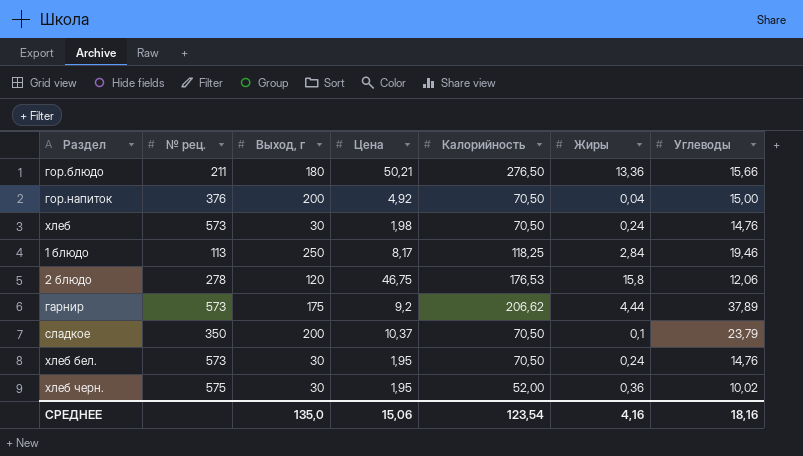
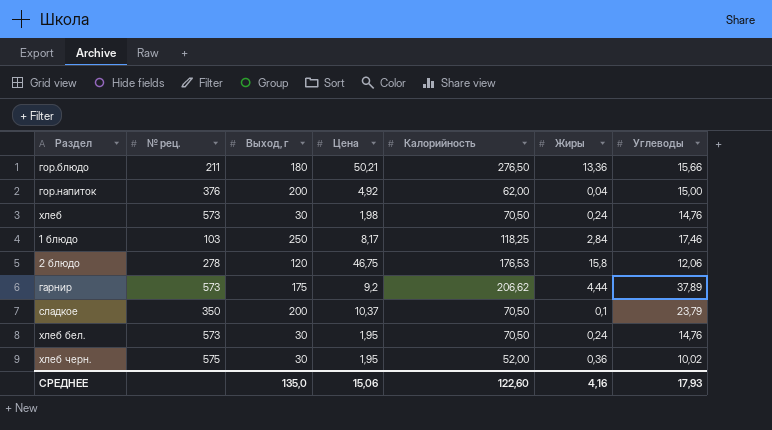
гор.напиток | Калорийность: 70,50 -> 62,00
1 блюдо | № рец.: 113 -> 103
1 блюдо | Углеводы: 19,46 -> 17,46
СРЕДНЕЕ | Калорийность: 123,54 -> 122,60
СРЕДНЕЕ | Углеводы: 18,16 -> 17,93

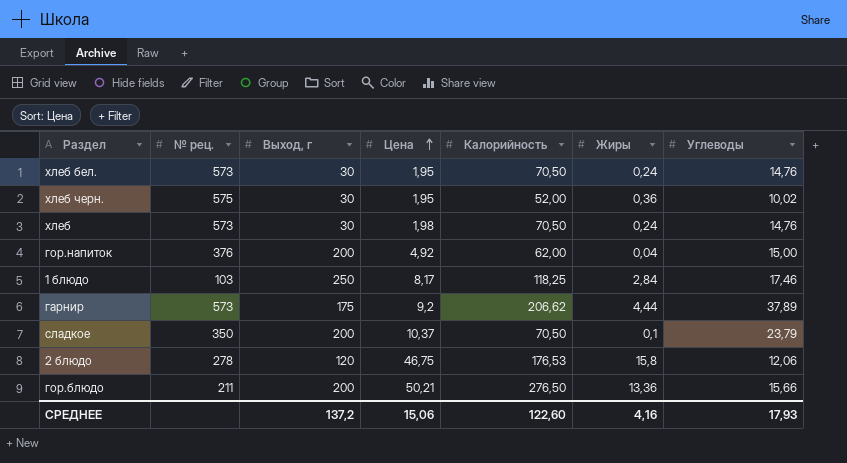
row order: none -> Цена ascending
гор.блюдо | Выход, г: 180 -> 200
СРЕДНЕЕ | Выход, г: 135,0 -> 137,2

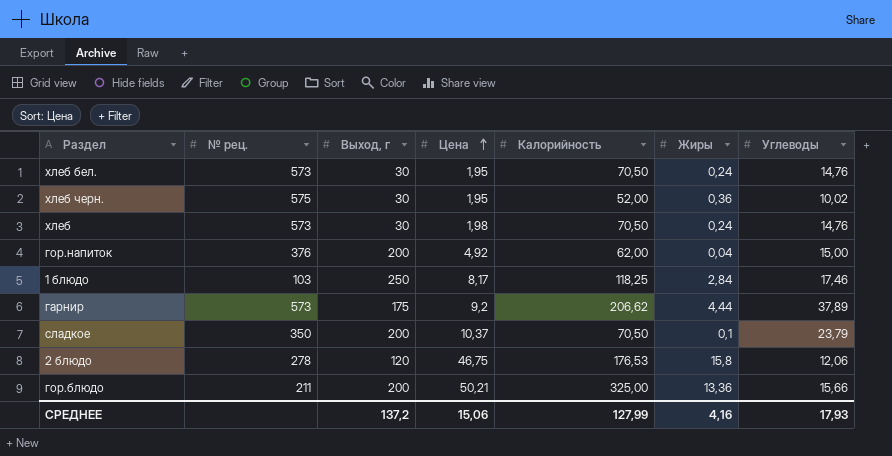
гор.блюдо | Калорийность: 276,50 -> 325,00
СРЕДНЕЕ | Калорийность: 122,60 -> 127,99

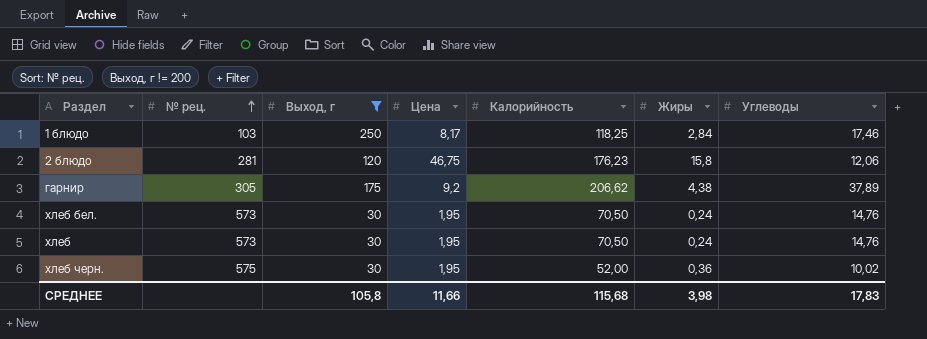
filter: none -> Выход, г != 200
row order: Цена ascending -> № рец. ascending
2 блюдо | № рец.: 278 -> 281
2 блюдо | Калорийность: 176,53 -> 176,23
гарнир | № рец.: 573 -> 305
гарнир | Жиры: 4,44 -> 4,38
хлеб | Цена: 1,98 -> 1,95
СРЕДНЕЕ | Выход, г: 137,2 -> 105,8
СРЕДНЕЕ | Цена: 15,06 -> 11,66
СРЕДНЕЕ | Калорийность: 127,99 -> 115,68
СРЕДНЕЕ | Жиры: 4,16 -> 3,98
СРЕДНЕЕ | Углеводы: 17,93 -> 17,83

